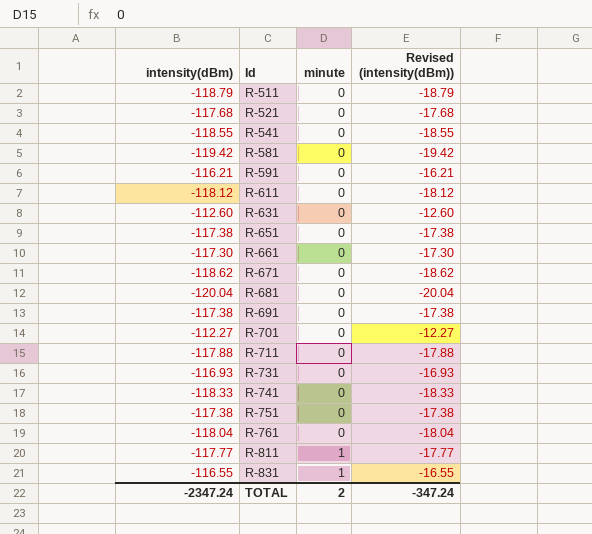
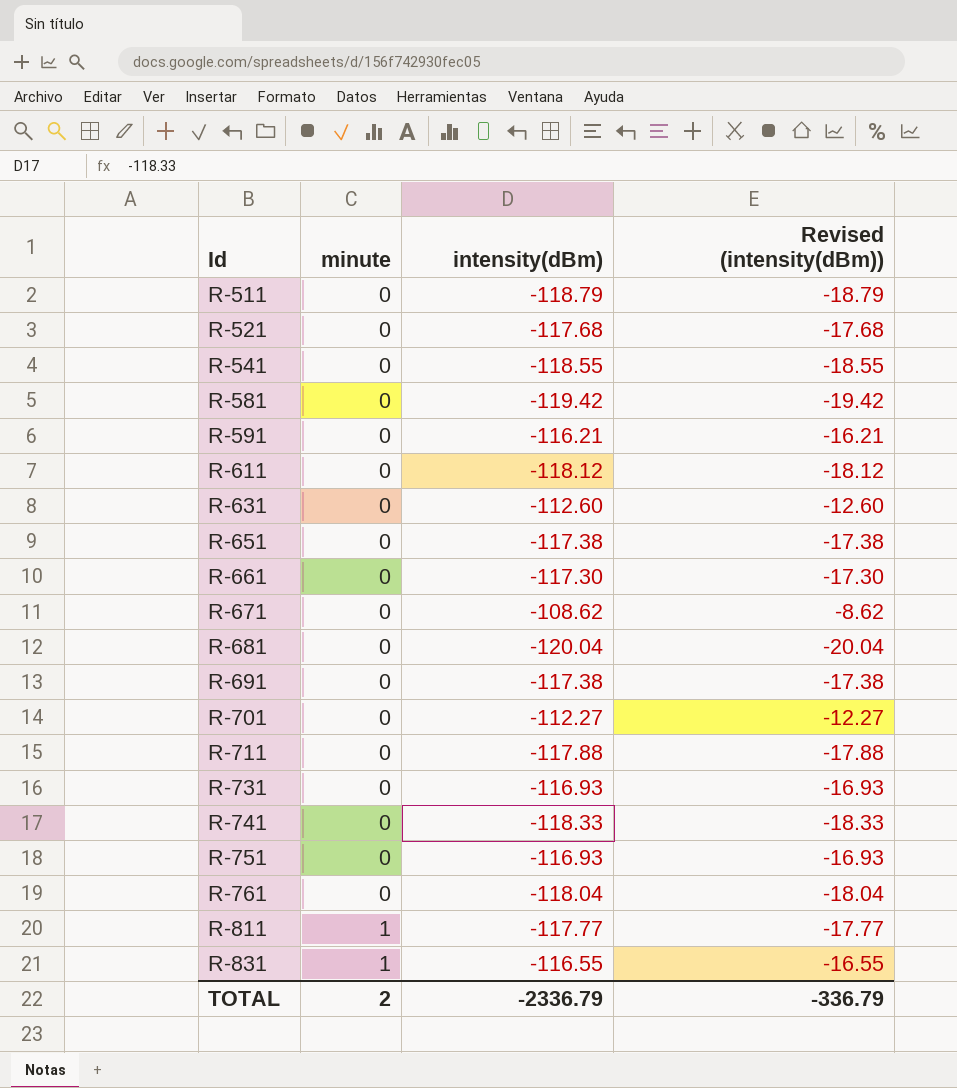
column intensity(dBm) | position: 1 -> 3
R-671 | intensity(dBm): -118.62 -> -108.62
R-671 | Revised (intensity(dBm)): -18.62 -> -8.62
R-751 | intensity(dBm): -117.38 -> -116.93
R-751 | Revised (intensity(dBm)): -17.38 -> -16.93
TOTAL | intensity(dBm): -2347.24 -> -2336.79
TOTAL | Revised (intensity(dBm)): -347.24 -> -336.79

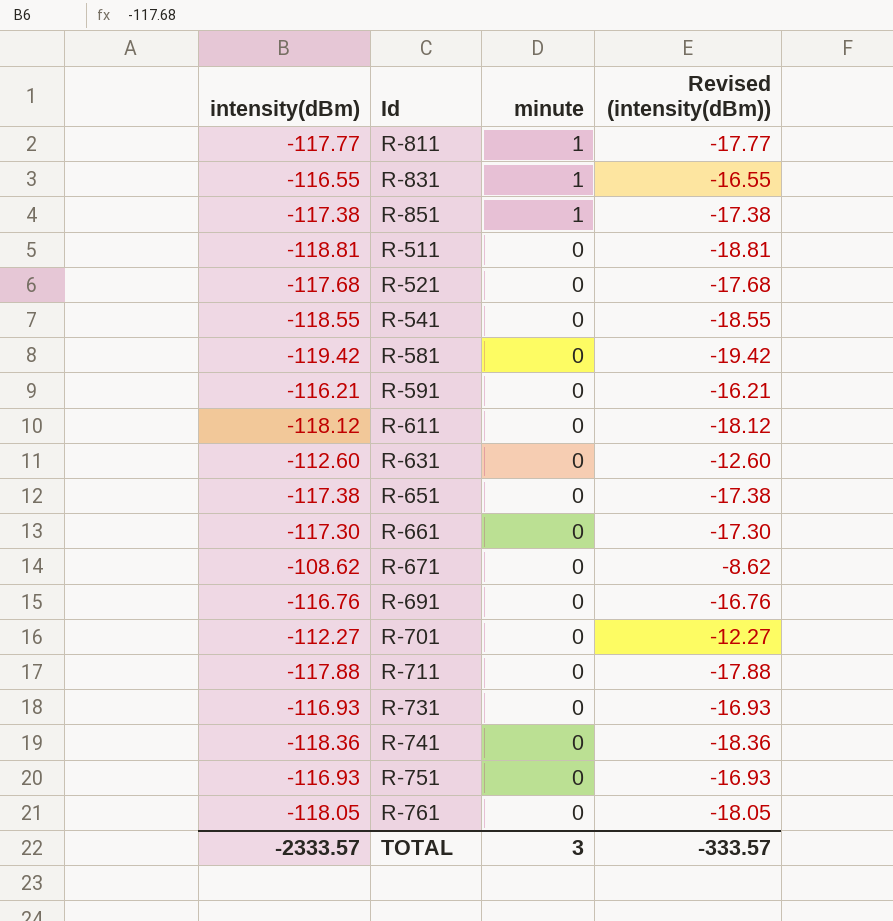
row order: Id ascending -> minute descending
column intensity(dBm) | position: 3 -> 1
row R-681: 0 | -120.04 | -20.04 -> none
row R-851: none -> -117.38 | 1 | -17.38
R-511 | intensity(dBm): -118.79 -> -118.81
R-511 | Revised (intensity(dBm)): -18.79 -> -18.81
R-691 | intensity(dBm): -117.38 -> -116.76
R-691 | Revised (intensity(dBm)): -17.38 -> -16.76
R-741 | intensity(dBm): -118.33 -> -118.36
R-741 | Revised (intensity(dBm)): -18.33 -> -18.36
R-761 | intensity(dBm): -118.04 -> -118.05
R-761 | Revised (intensity(dBm)): -18.04 -> -18.05
TOTAL | intensity(dBm): -2336.79 -> -2333.57
TOTAL | minute: 2 -> 3
TOTAL | Revised (intensity(dBm)): -336.79 -> -333.57

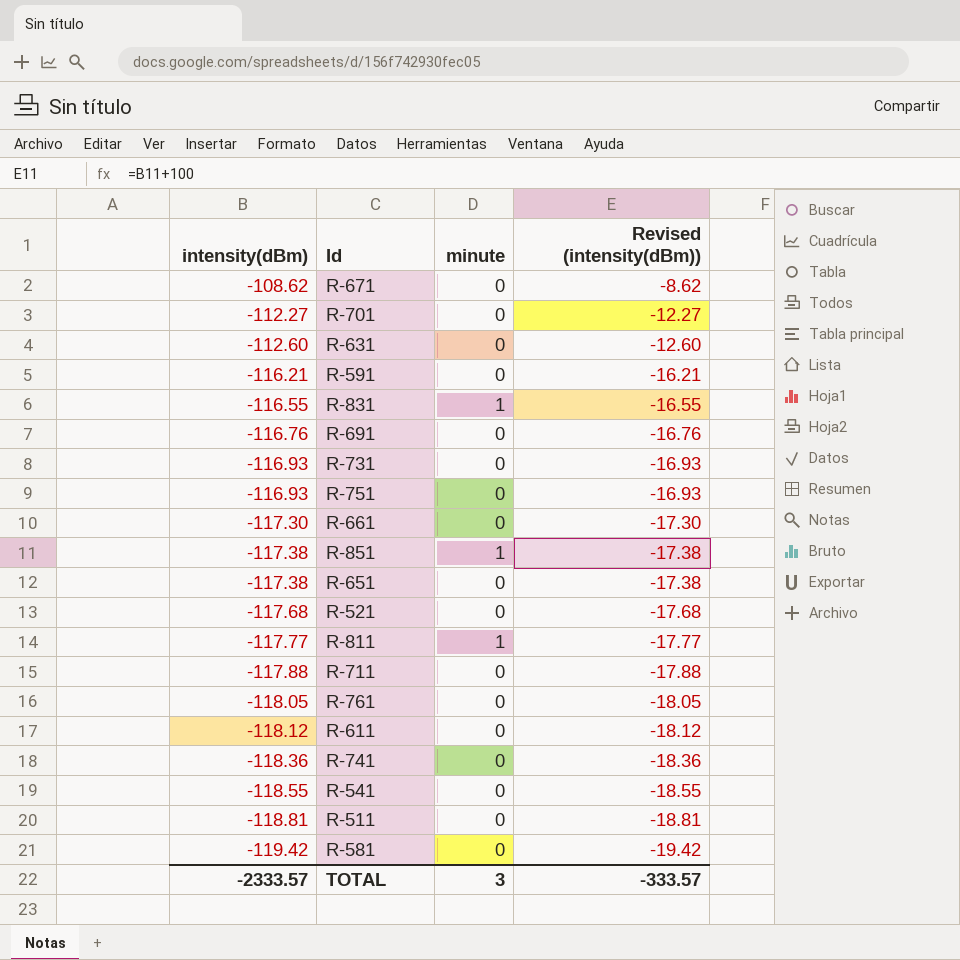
row order: minute descending -> intensity(dBm) descending

